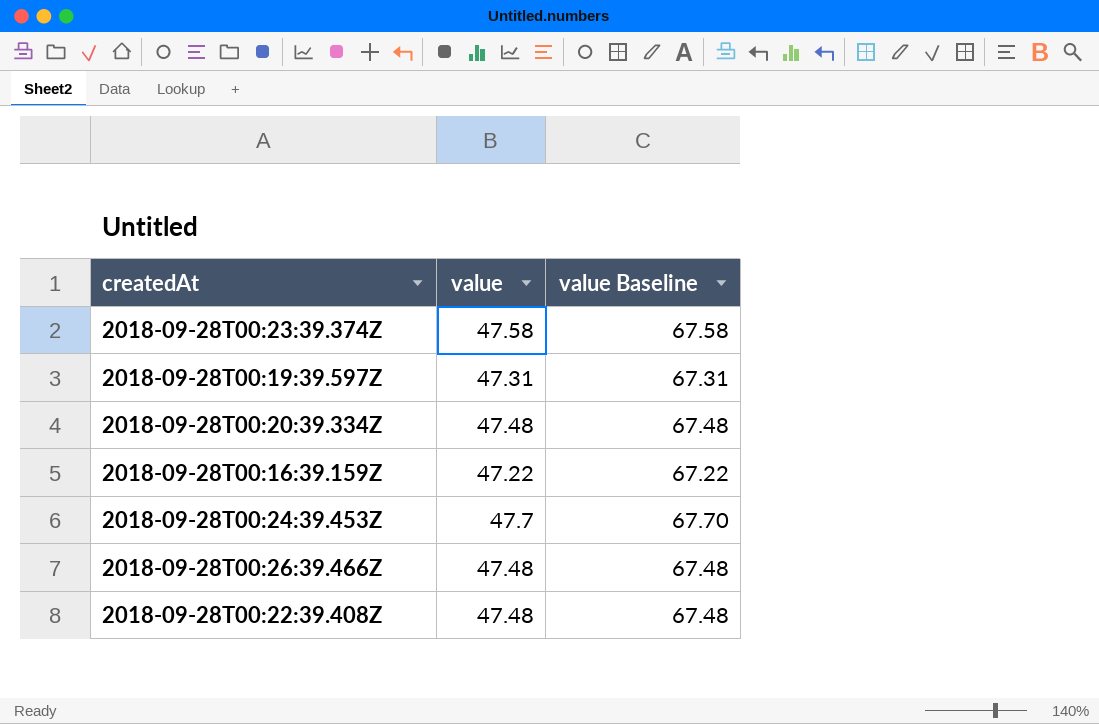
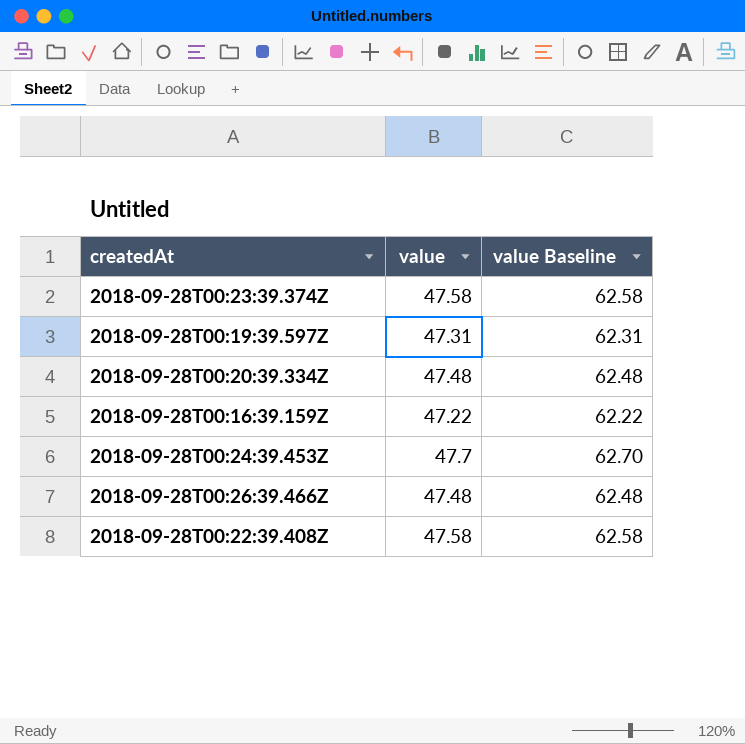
column value Baseline | formula: [value] + 20 -> [value] + 15
2018-09-28T00:22:39.408Z | value: 47.48 -> 47.58

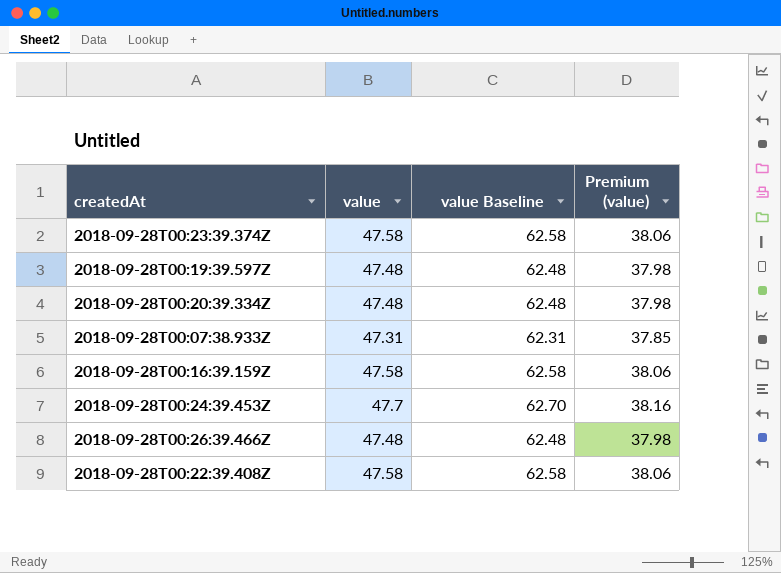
column Premium (value) | formula: none -> [value] * 0.8
2018-09-28T00:19:39.597Z | value: 47.31 -> 47.48
2018-09-28T00:19:39.597Z | value Baseline: 62.31 -> 62.48
row 2018-09-28T00:07:38.933Z: none -> 47.31 | 62.31 | 37.85
2018-09-28T00:16:39.159Z | value: 47.22 -> 47.58
2018-09-28T00:16:39.159Z | value Baseline: 62.22 -> 62.58

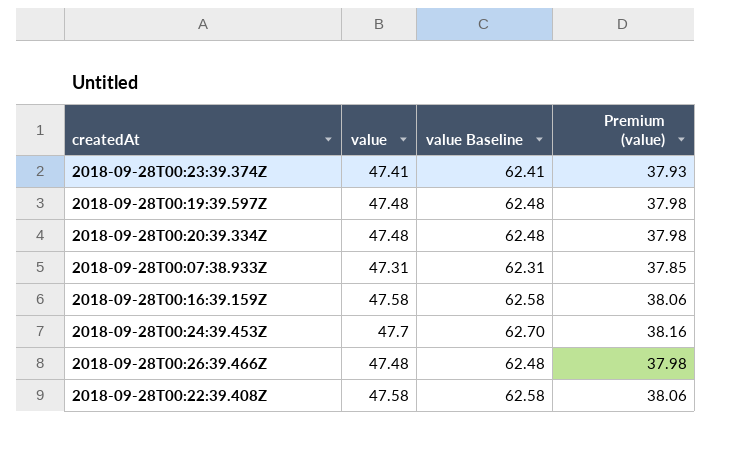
2018-09-28T00:23:39.374Z | value: 47.58 -> 47.41
2018-09-28T00:23:39.374Z | value Baseline: 62.58 -> 62.41
2018-09-28T00:23:39.374Z | Premium (value): 38.06 -> 37.93

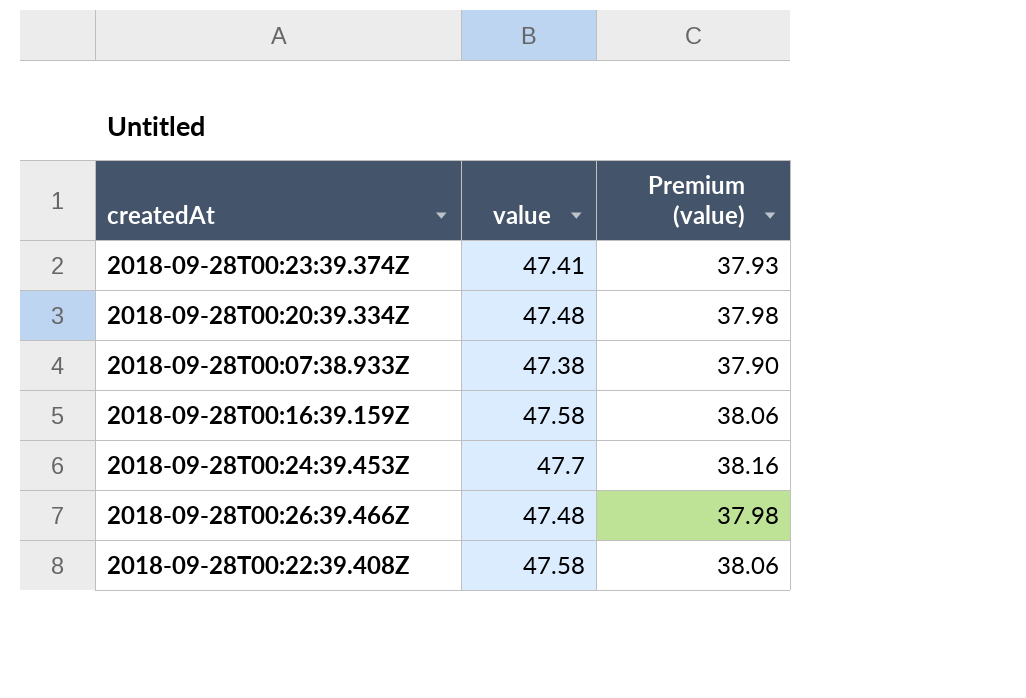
column value Baseline | formula: [value] + 15 -> none
row 2018-09-28T00:19:39.597Z: 47.48 | 62.48 | 37.98 -> none
2018-09-28T00:07:38.933Z | value: 47.31 -> 47.38
2018-09-28T00:07:38.933Z | Premium (value): 37.85 -> 37.90

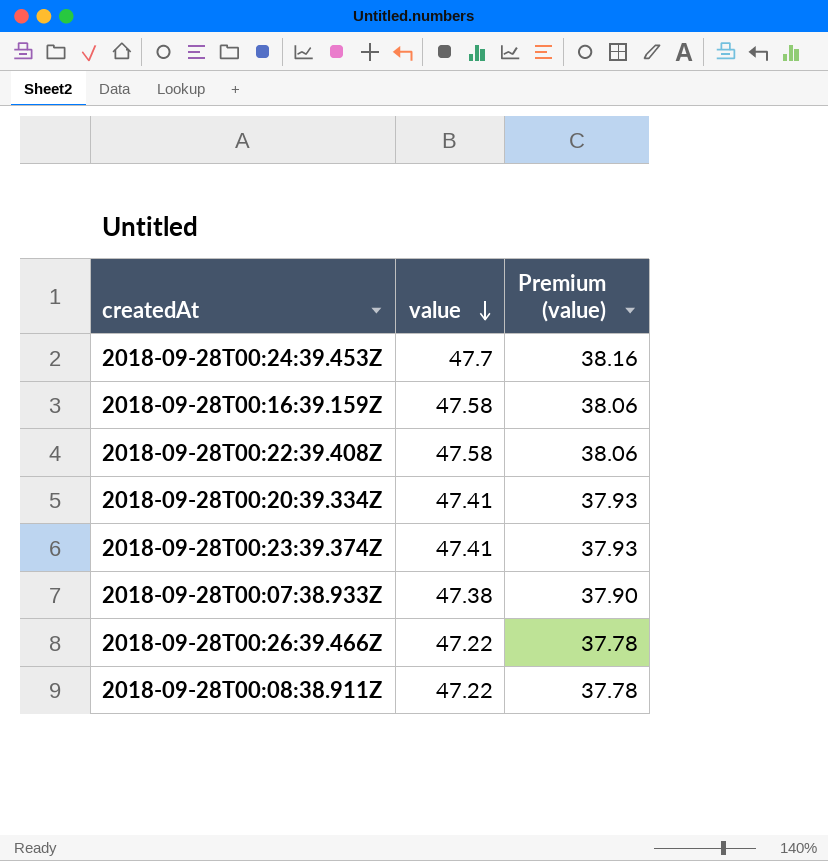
row order: none -> value descending
2018-09-28T00:20:39.334Z | value: 47.48 -> 47.41
2018-09-28T00:20:39.334Z | Premium (value): 37.98 -> 37.93
2018-09-28T00:26:39.466Z | value: 47.48 -> 47.22
2018-09-28T00:26:39.466Z | Premium (value): 37.98 -> 37.78
row 2018-09-28T00:08:38.911Z: none -> 47.22 | 37.78

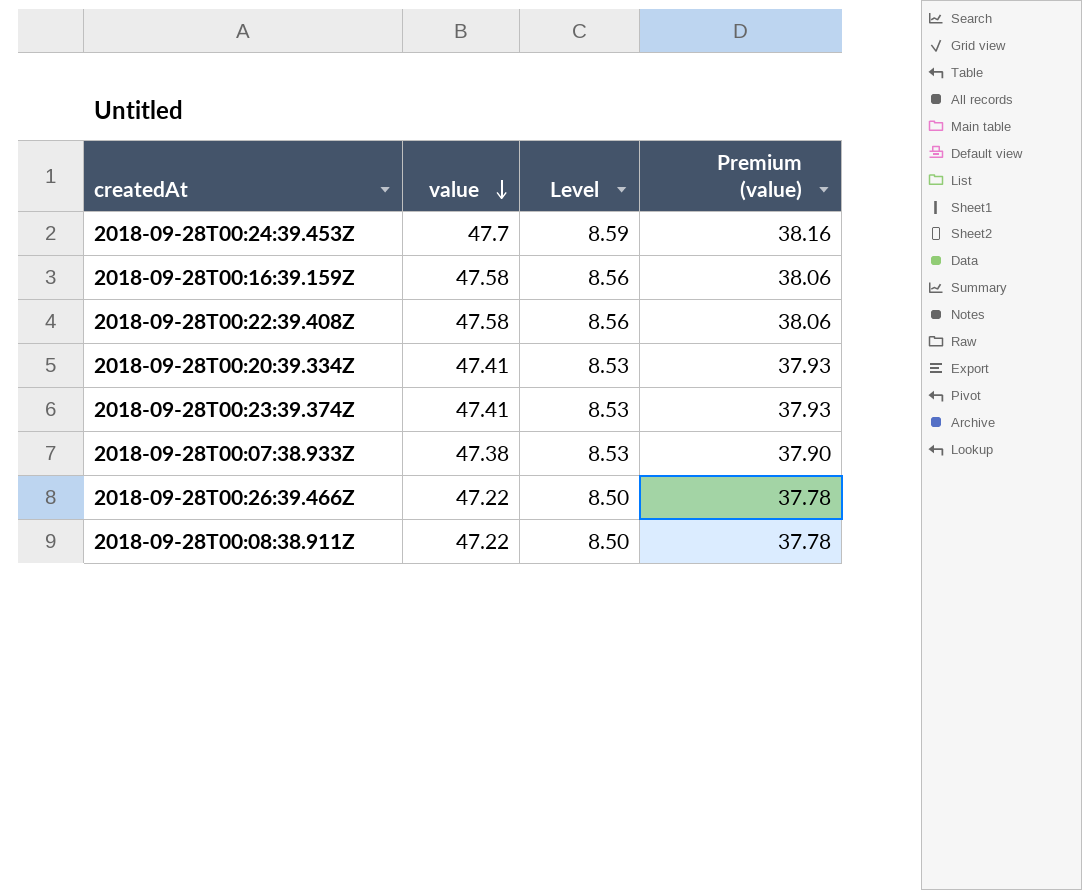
column Level | formula: none -> [value] * 0.18

